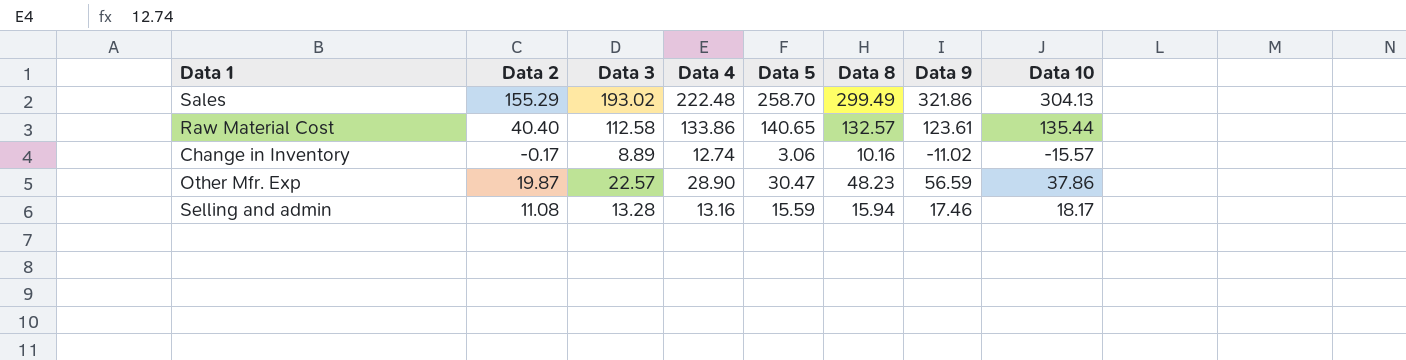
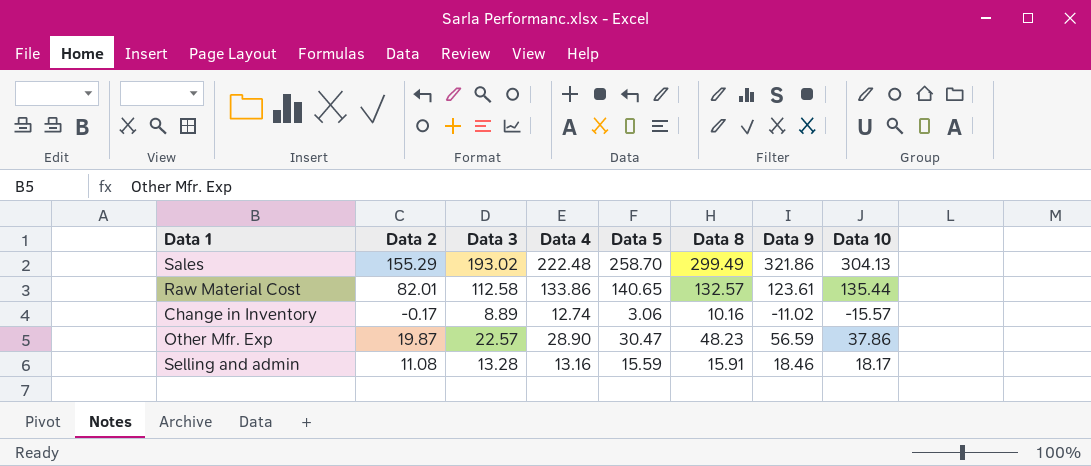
Raw Material Cost | Data 2: 40.40 -> 82.01
Selling and admin | Data 8: 15.94 -> 15.91
Selling and admin | Data 9: 17.46 -> 18.46

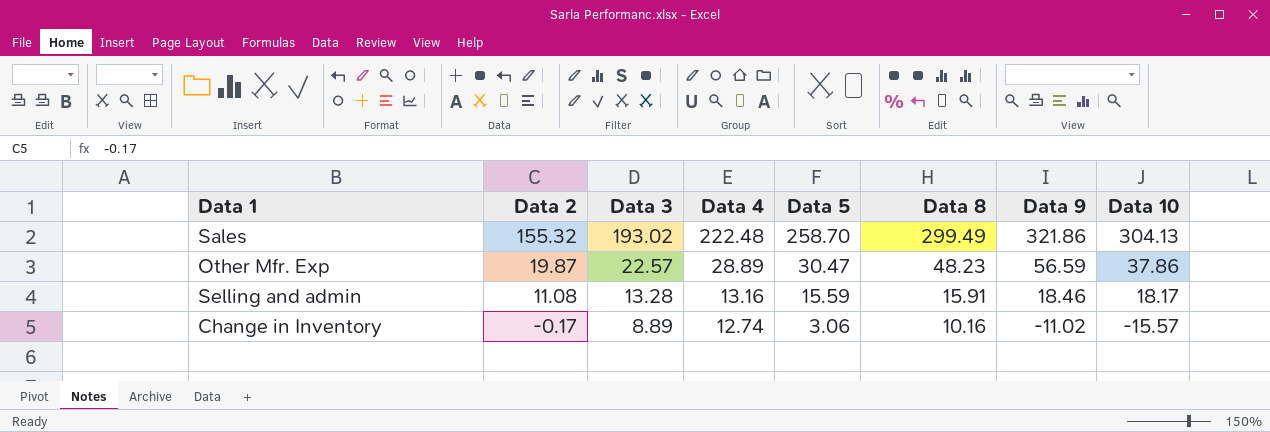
row order: none -> Data 2 descending
row Raw Material Cost: 82.01 | 112.58 | 133.86 | 140.65 | 132.57 | 123.61 | 135.44 -> none
Sales | Data 2: 155.29 -> 155.32
Other Mfr. Exp | Data 4: 28.90 -> 28.89

